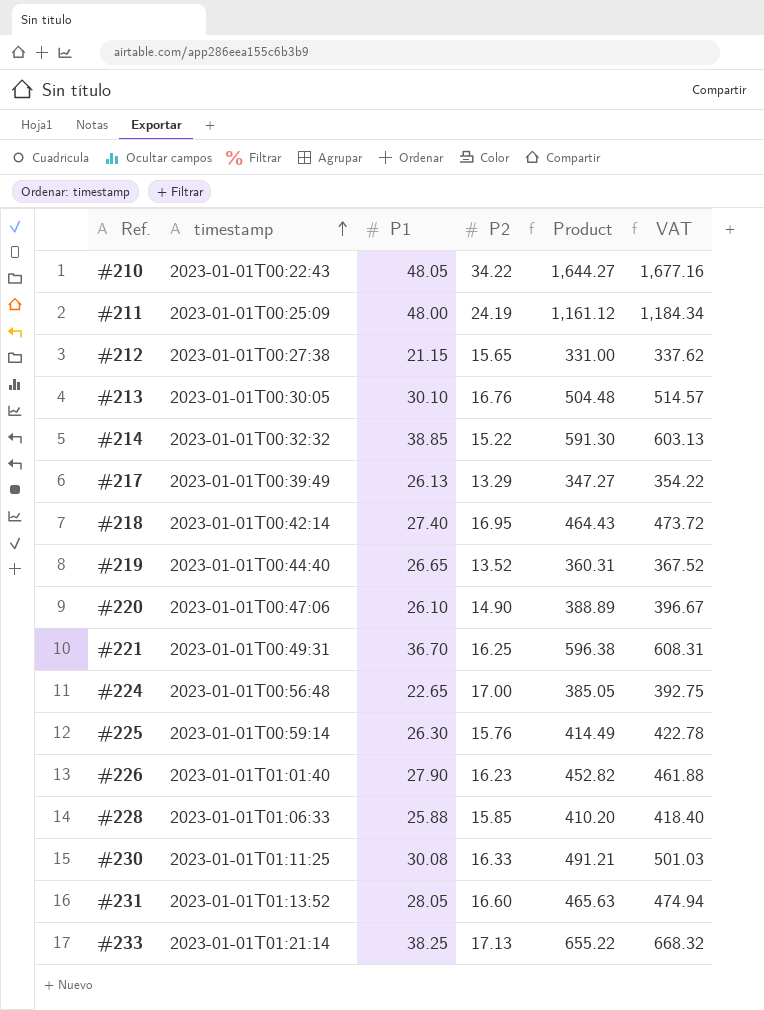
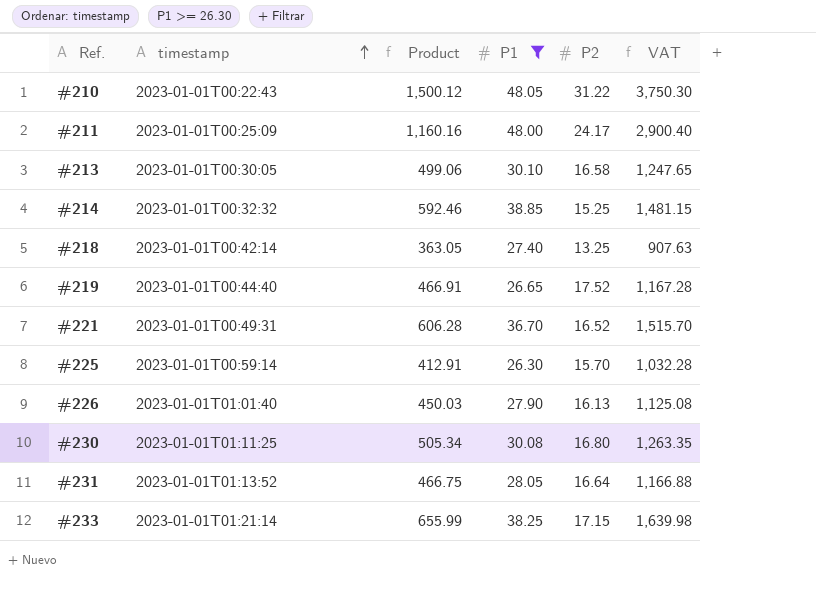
filter: none -> P1 >= 26.30
column Product | position: 5 -> 3
column VAT | formula: [Product] * 1.02 -> [Product] * 2.5
#210 | Product: 1,644.27 -> 1,500.12
#210 | P2: 34.22 -> 31.22
#211 | Product: 1,161.12 -> 1,160.16
#211 | P2: 24.19 -> 24.17
#213 | Product: 504.48 -> 499.06
#213 | P2: 16.76 -> 16.58
#214 | Product: 591.30 -> 592.46
#214 | P2: 15.22 -> 15.25
#218 | Product: 464.43 -> 363.05
#218 | P2: 16.95 -> 13.25
#219 | Product: 360.31 -> 466.91
#219 | P2: 13.52 -> 17.52
#221 | Product: 596.38 -> 606.28
#221 | P2: 16.25 -> 16.52
#225 | Product: 414.49 -> 412.91
#225 | P2: 15.76 -> 15.70
#226 | Product: 452.82 -> 450.03
#226 | P2: 16.23 -> 16.13
#230 | Product: 491.21 -> 505.34
#230 | P2: 16.33 -> 16.80
#231 | Product: 465.63 -> 466.75
#231 | P2: 16.60 -> 16.64
#233 | Product: 655.22 -> 655.99
#233 | P2: 17.13 -> 17.15

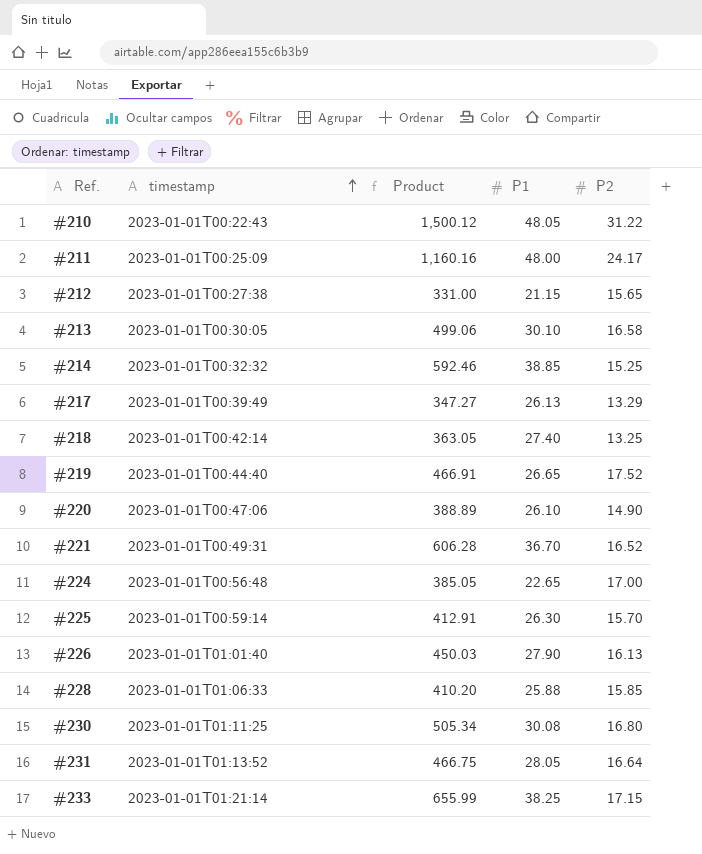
filter: P1 >= 26.30 -> none
column VAT | formula: [Product] * 2.5 -> none

